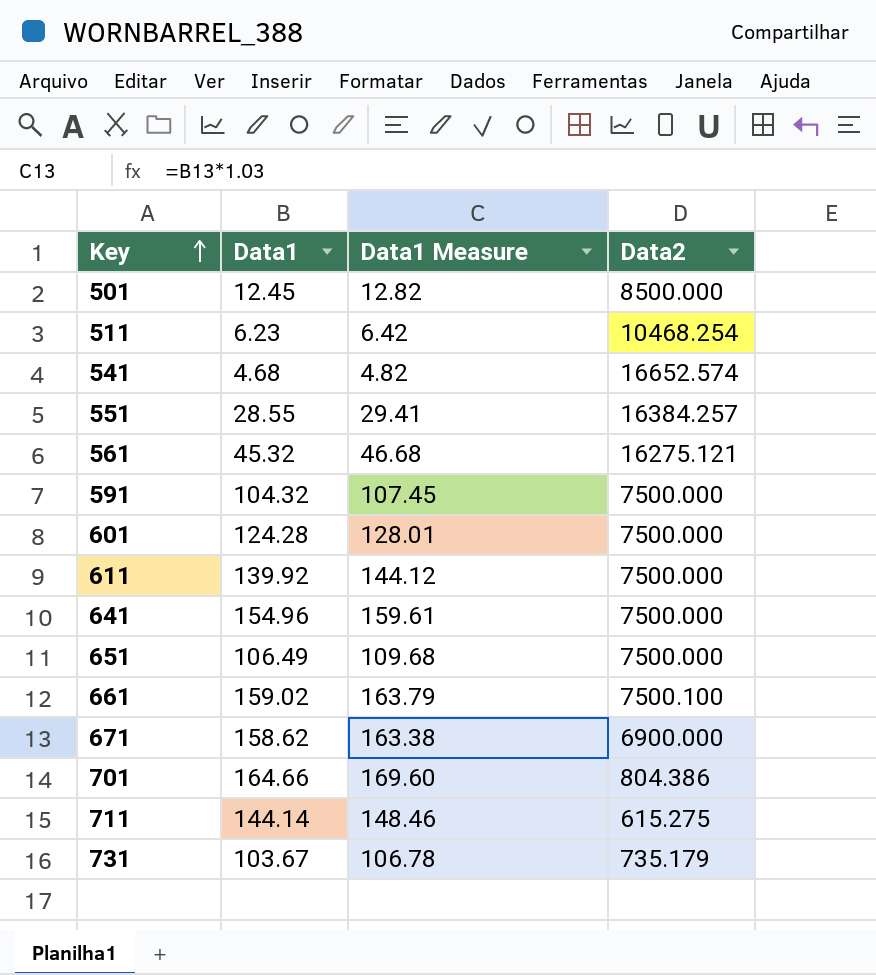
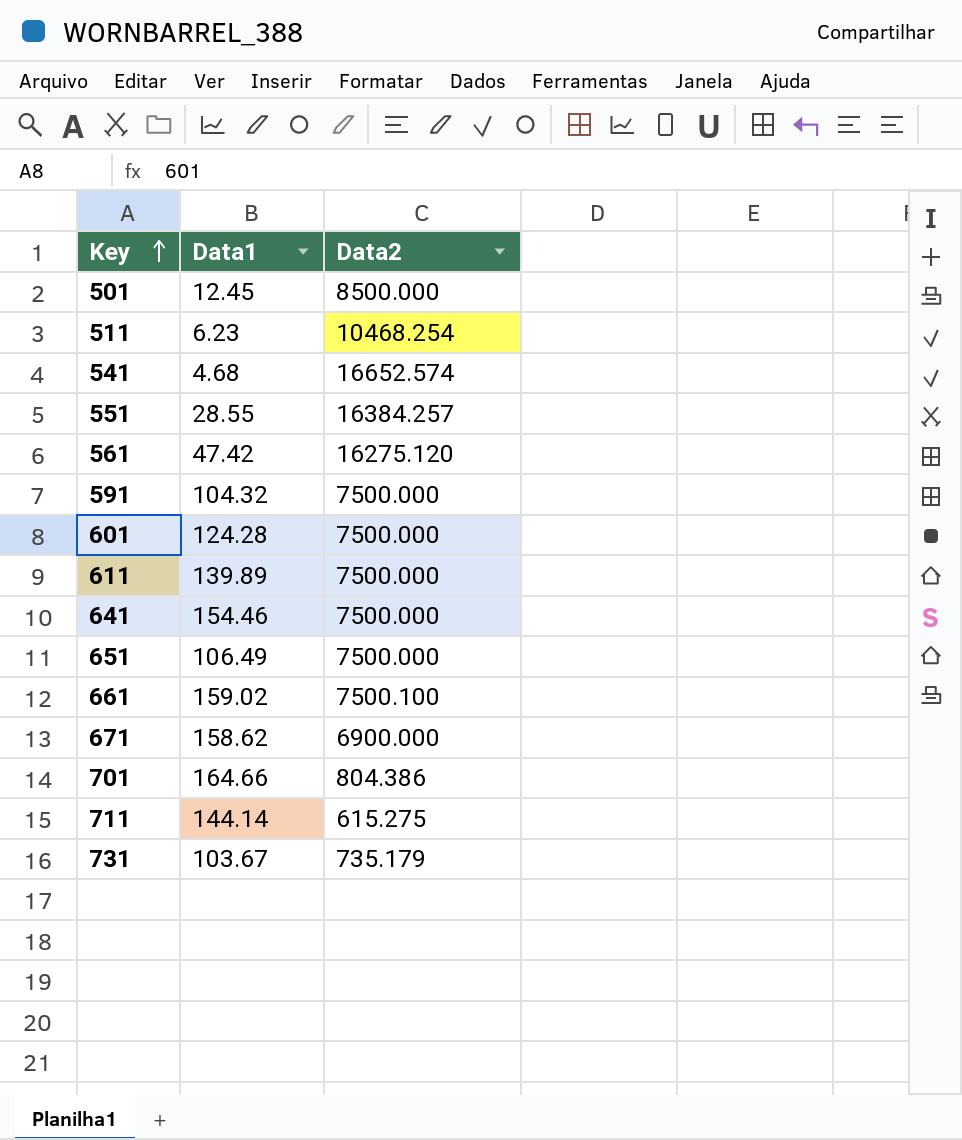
column Data1 Measure | formula: [Data1] * 1.03 -> none
561 | Data1: 45.32 -> 47.42
561 | Data2: 16275.121 -> 16275.120
611 | Data1: 139.92 -> 139.89
641 | Data1: 154.96 -> 154.46

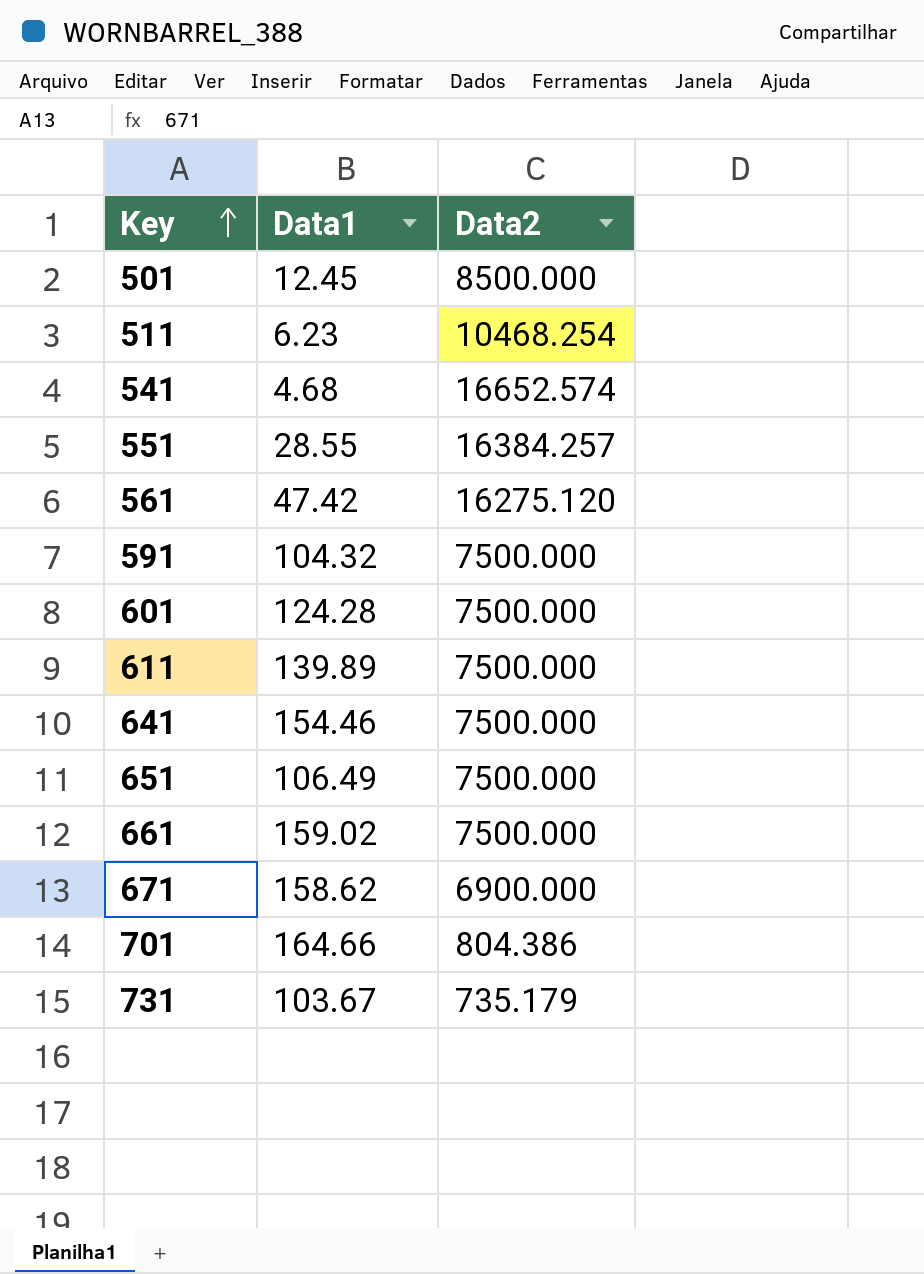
row 711: 144.14 | 615.275 -> none
661 | Data2: 7500.100 -> 7500.000

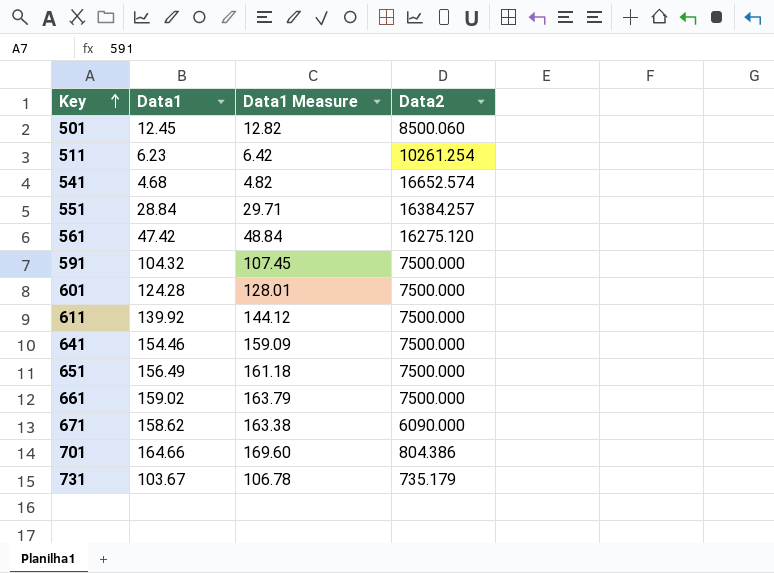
column Data1 Measure | formula: none -> [Data1] * 1.03
501 | Data2: 8500.000 -> 8500.060
511 | Data2: 10468.254 -> 10261.254
551 | Data1: 28.55 -> 28.84
611 | Data1: 139.89 -> 139.92
651 | Data1: 106.49 -> 156.49
671 | Data2: 6900.000 -> 6090.000

